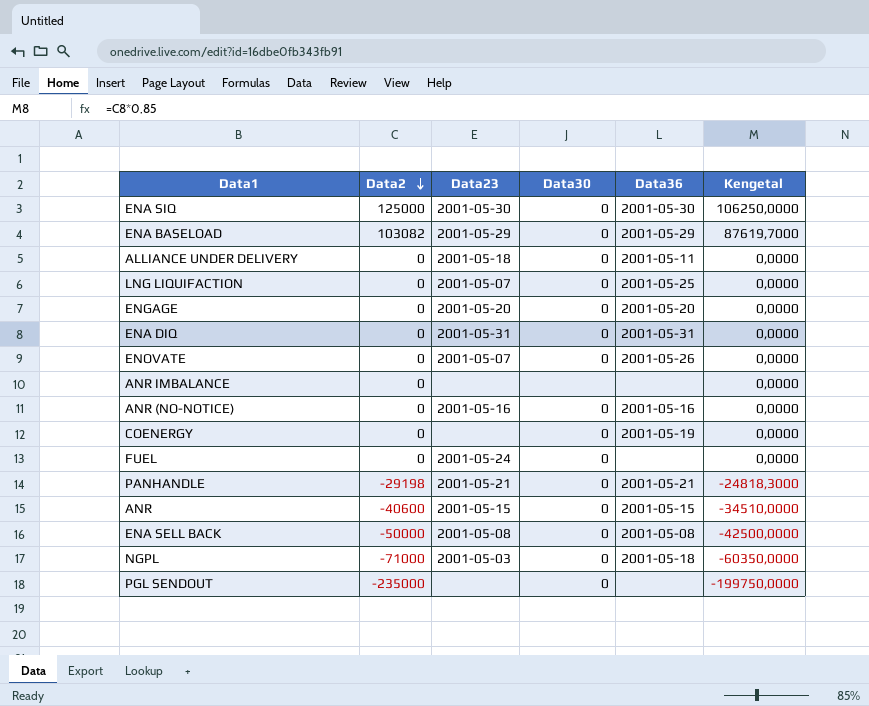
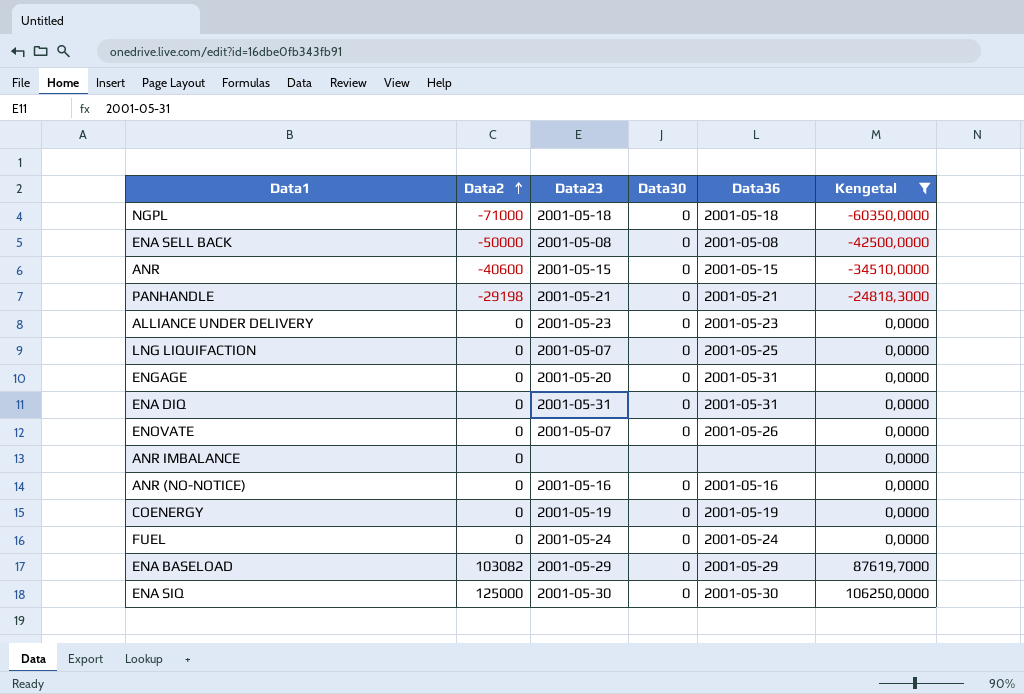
filter: none -> Kengetal != -199750,0000
row order: Data2 descending -> Data2 ascending
NGPL | Data23: 2001-05-03 -> 2001-05-18
ALLIANCE UNDER DELIVERY | Data23: 2001-05-18 -> 2001-05-23
ALLIANCE UNDER DELIVERY | Data36: 2001-05-11 -> 2001-05-23
ENGAGE | Data36: 2001-05-20 -> 2001-05-31
COENERGY | Data23: none -> 2001-05-19
FUEL | Data36: none -> 2001-05-24

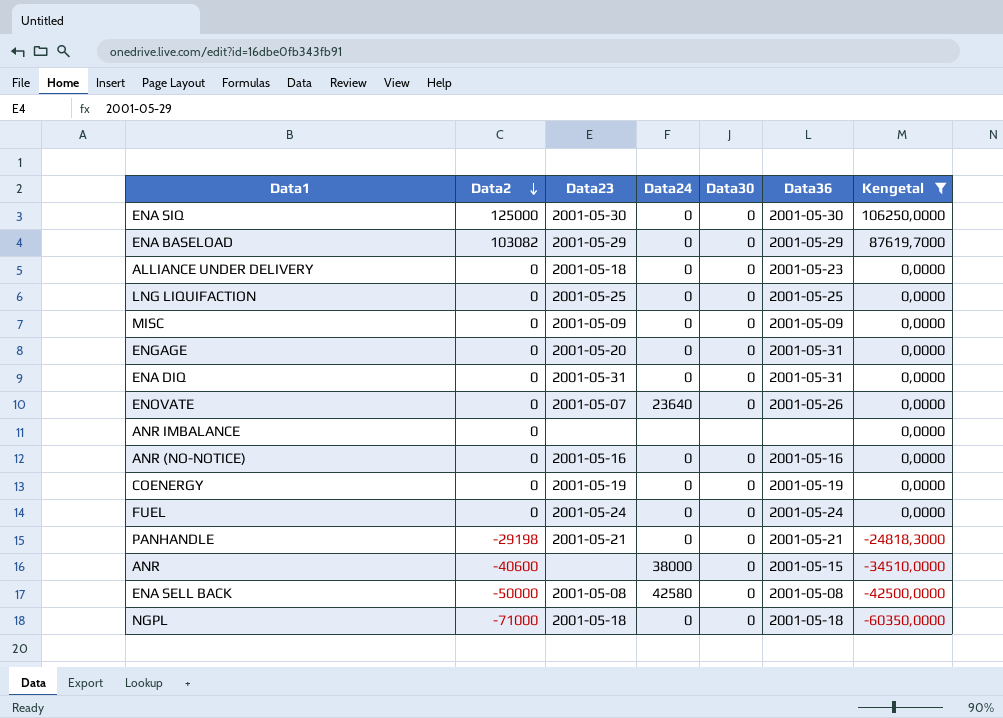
row order: Data2 ascending -> Data2 descending
column Data24 | position: none -> 4
ALLIANCE UNDER DELIVERY | Data23: 2001-05-23 -> 2001-05-18
LNG LIQUIFACTION | Data23: 2001-05-07 -> 2001-05-25
row MISC: none -> 0 | 2001-05-09 | 0 | 0 | 2001-05-09 | 0,0000
ANR | Data23: 2001-05-15 -> none

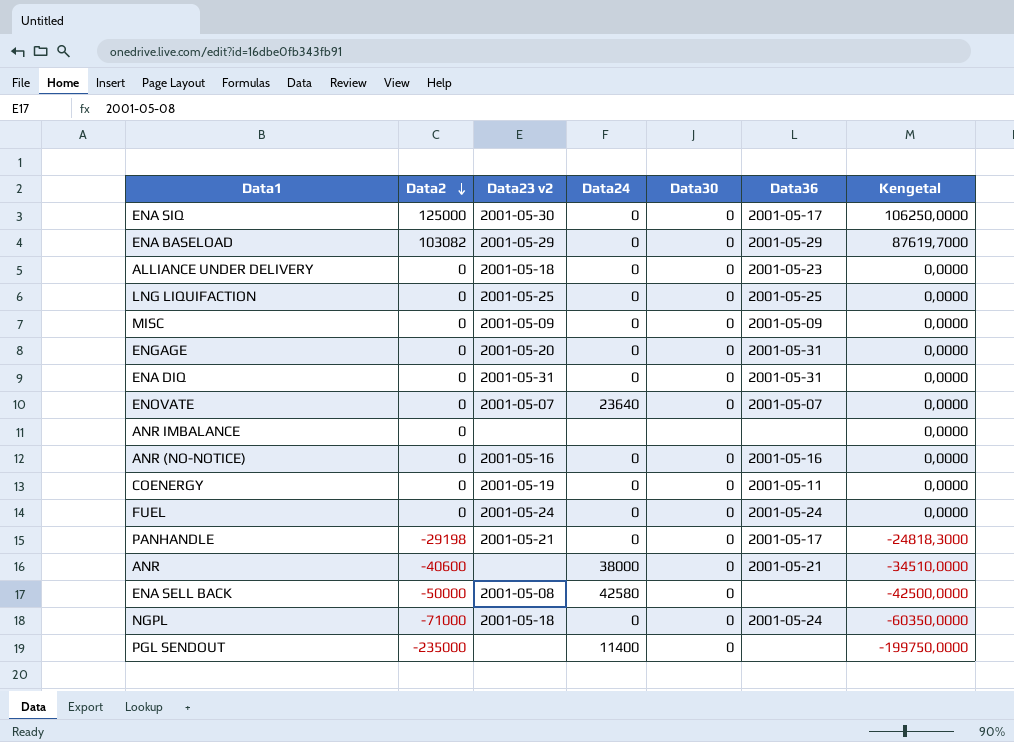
filter: Kengetal != -199750,0000 -> none
column name: Data23 -> Data23 v2
ENA SIQ | Data36: 2001-05-30 -> 2001-05-17
ENOVATE | Data36: 2001-05-26 -> 2001-05-07
COENERGY | Data36: 2001-05-19 -> 2001-05-11
PANHANDLE | Data36: 2001-05-21 -> 2001-05-17
ANR | Data36: 2001-05-15 -> 2001-05-21
ENA SELL BACK | Data36: 2001-05-08 -> none
NGPL | Data36: 2001-05-18 -> 2001-05-24

